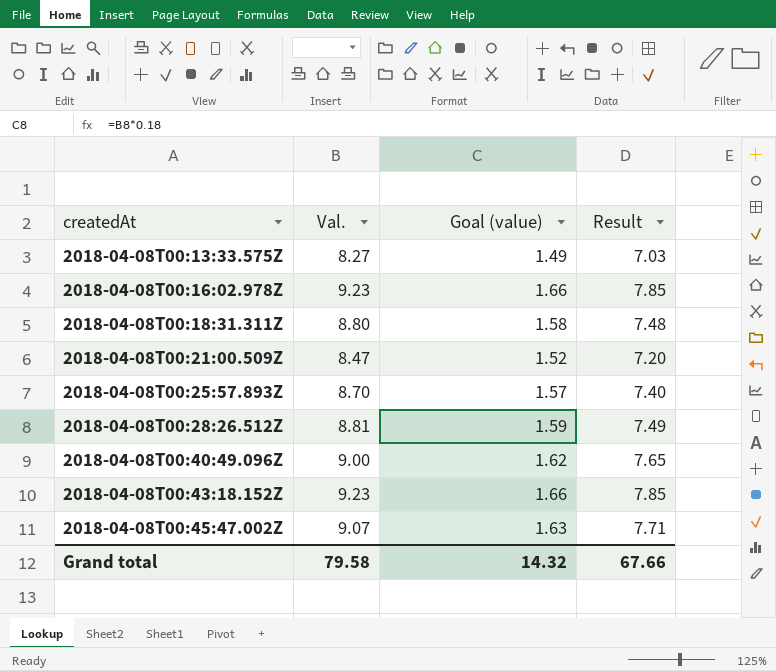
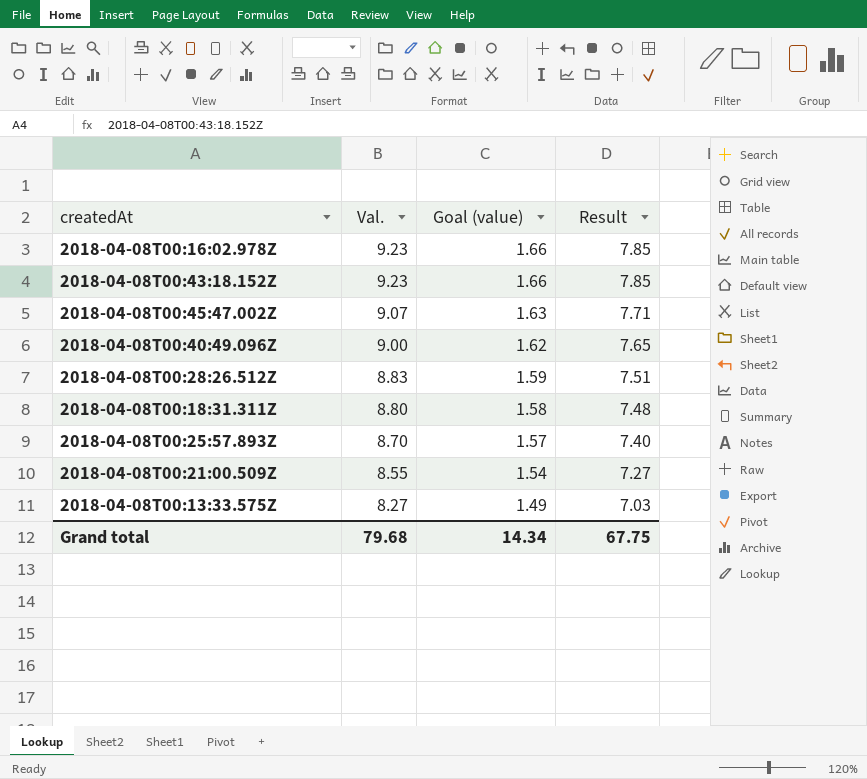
row order: createdAt ascending -> Val. descending
2018-04-08T00:28:26.512Z | Val.: 8.81 -> 8.83
2018-04-08T00:28:26.512Z | Result: 7.49 -> 7.51
2018-04-08T00:21:00.509Z | Val.: 8.47 -> 8.55
2018-04-08T00:21:00.509Z | Goal (value): 1.52 -> 1.54
2018-04-08T00:21:00.509Z | Result: 7.20 -> 7.27
Grand total | Val.: 79.58 -> 79.68
Grand total | Goal (value): 14.32 -> 14.34
Grand total | Result: 67.66 -> 67.75

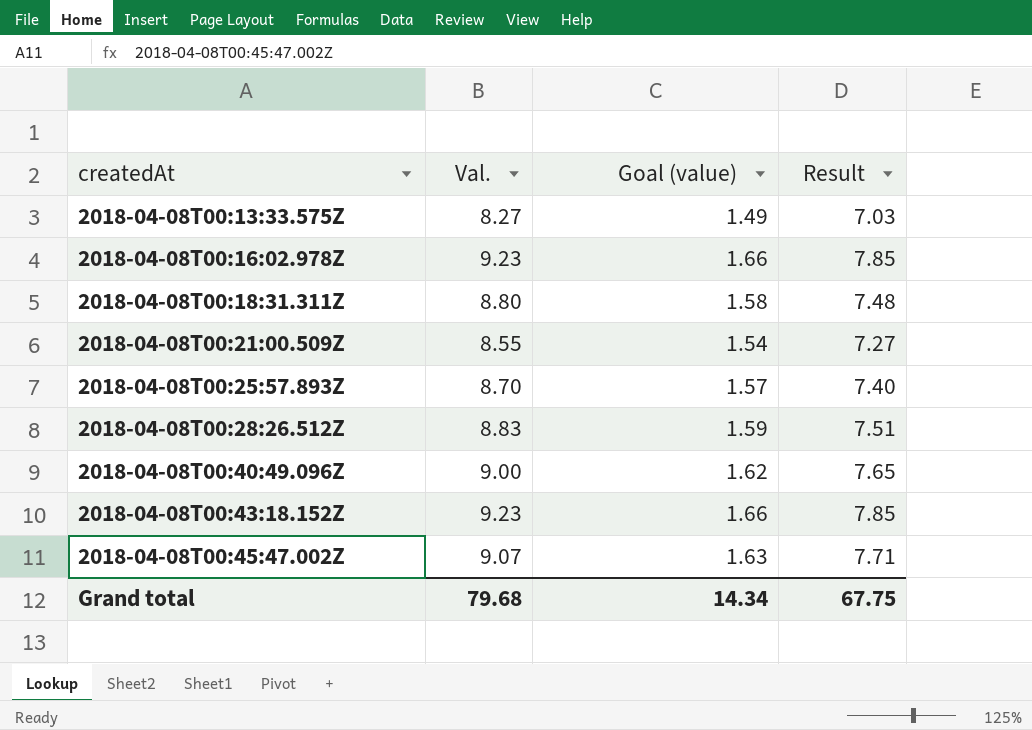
row order: Val. descending -> createdAt ascending

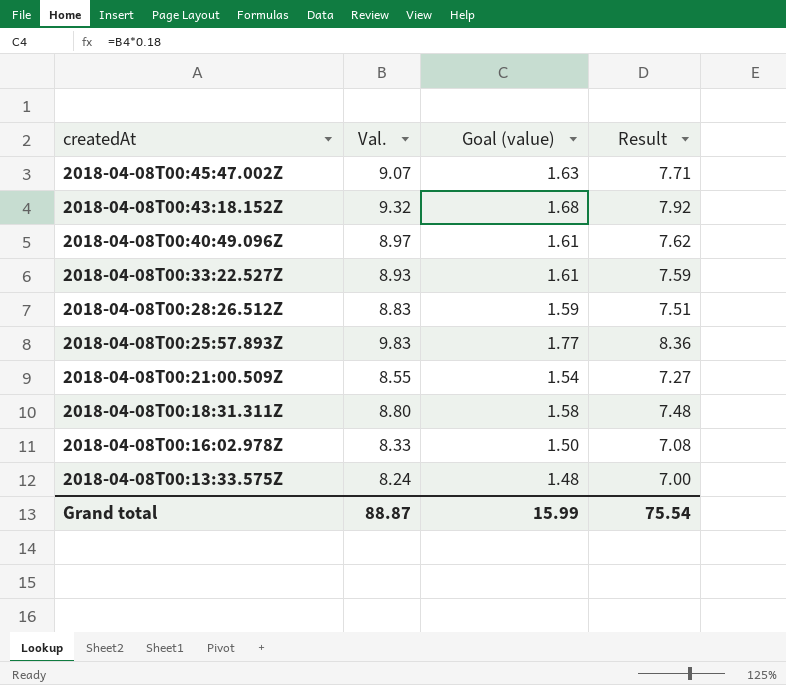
row order: createdAt ascending -> createdAt descending
2018-04-08T00:43:18.152Z | Val.: 9.23 -> 9.32
2018-04-08T00:43:18.152Z | Goal (value): 1.66 -> 1.68
2018-04-08T00:43:18.152Z | Result: 7.85 -> 7.92
2018-04-08T00:40:49.096Z | Val.: 9.00 -> 8.97
2018-04-08T00:40:49.096Z | Goal (value): 1.62 -> 1.61
2018-04-08T00:40:49.096Z | Result: 7.65 -> 7.62
row 2018-04-08T00:33:22.527Z: none -> 8.93 | 1.61 | 7.59
2018-04-08T00:25:57.893Z | Val.: 8.70 -> 9.83
2018-04-08T00:25:57.893Z | Goal (value): 1.57 -> 1.77
2018-04-08T00:25:57.893Z | Result: 7.40 -> 8.36
2018-04-08T00:16:02.978Z | Val.: 9.23 -> 8.33
2018-04-08T00:16:02.978Z | Goal (value): 1.66 -> 1.50
2018-04-08T00:16:02.978Z | Result: 7.85 -> 7.08
2018-04-08T00:13:33.575Z | Val.: 8.27 -> 8.24
2018-04-08T00:13:33.575Z | Goal (value): 1.49 -> 1.48
2018-04-08T00:13:33.575Z | Result: 7.03 -> 7.00
Grand total | Val.: 79.68 -> 88.87
Grand total | Goal (value): 14.34 -> 15.99
Grand total | Result: 67.75 -> 75.54

